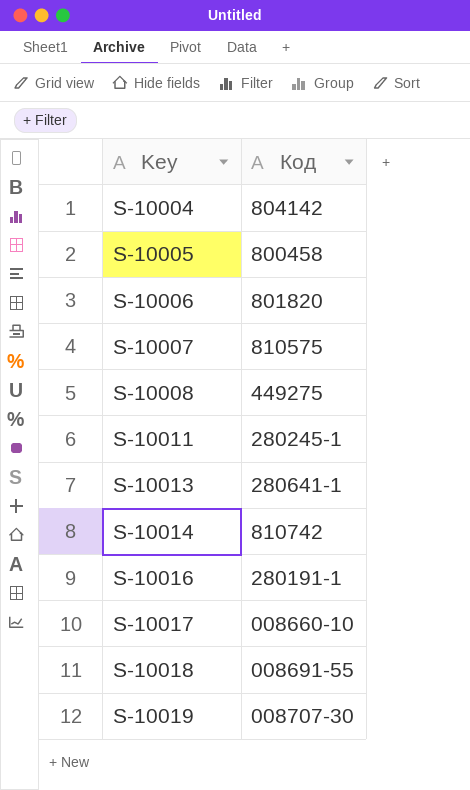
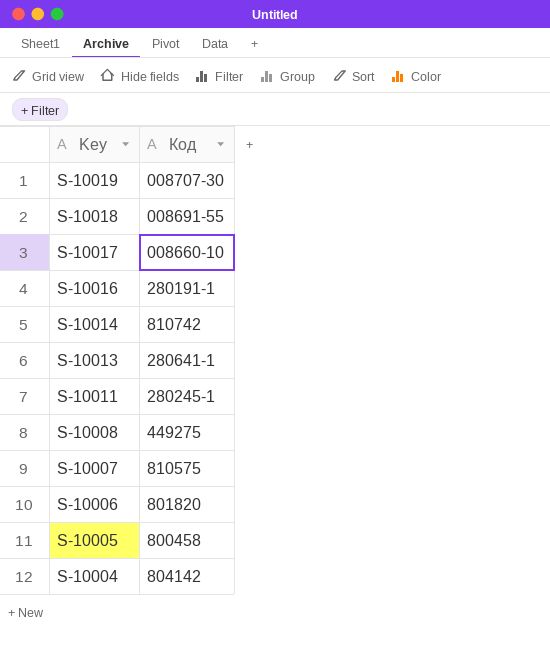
row order: Key ascending -> Key descending

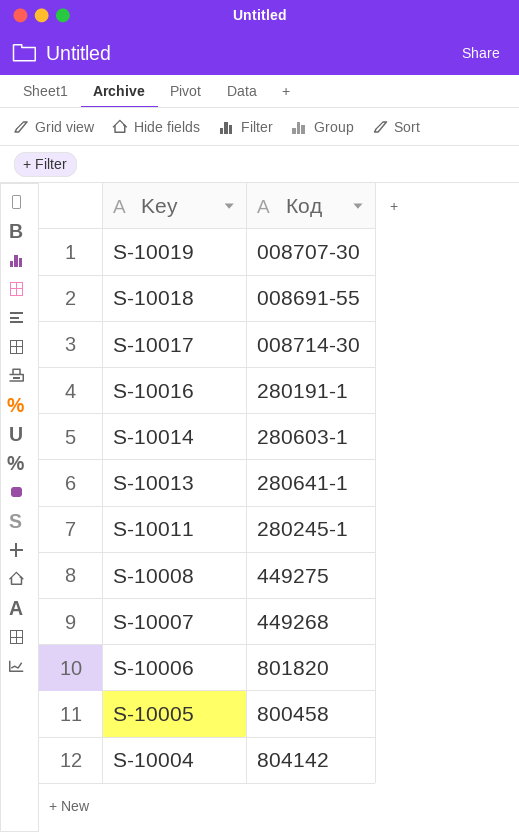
S-10017 | Код: 008660-10 -> 008714-30
S-10014 | Код: 810742 -> 280603-1
S-10007 | Код: 810575 -> 449268

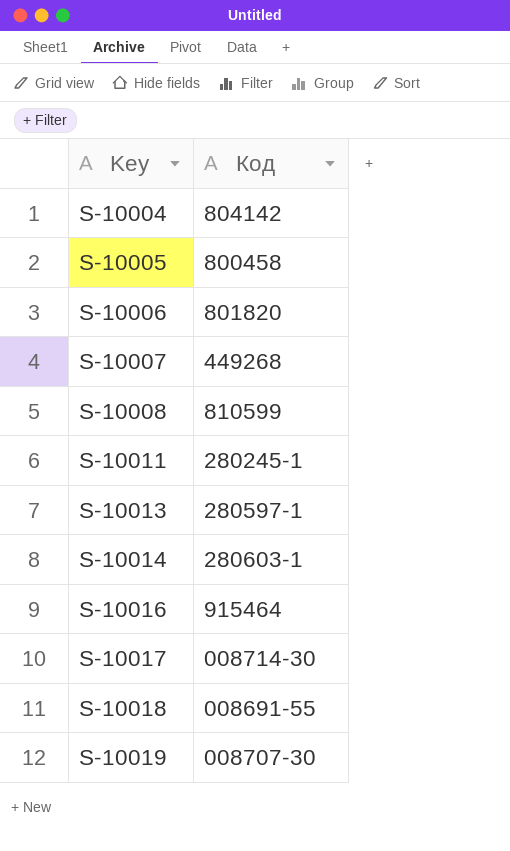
row order: Key descending -> Key ascending
S-10008 | Код: 449275 -> 810599
S-10013 | Код: 280641-1 -> 280597-1
S-10016 | Код: 280191-1 -> 915464

